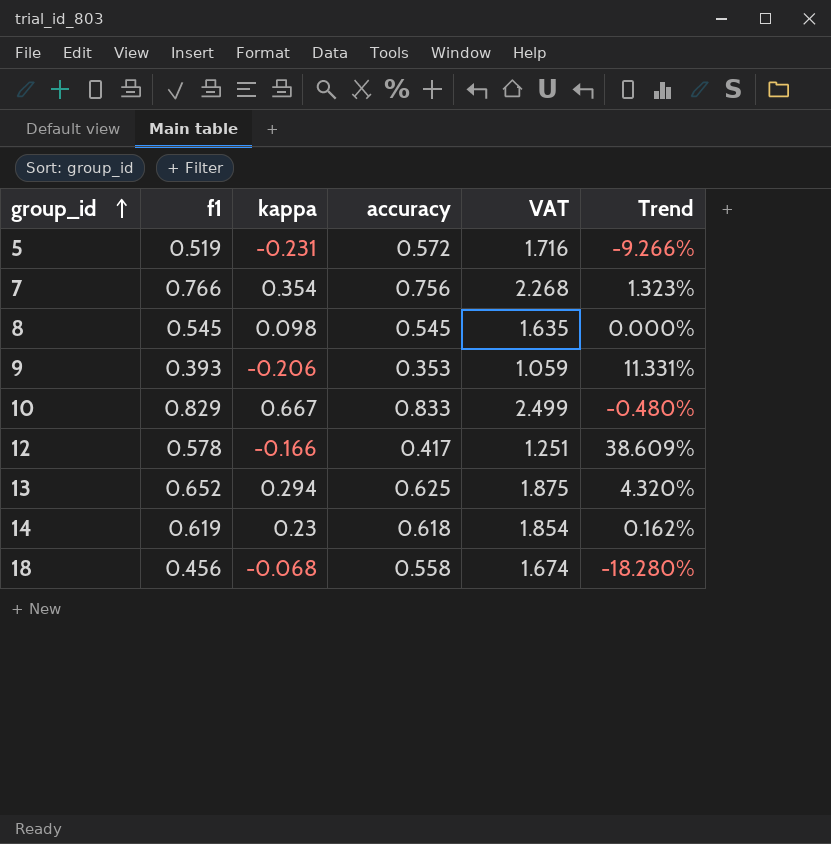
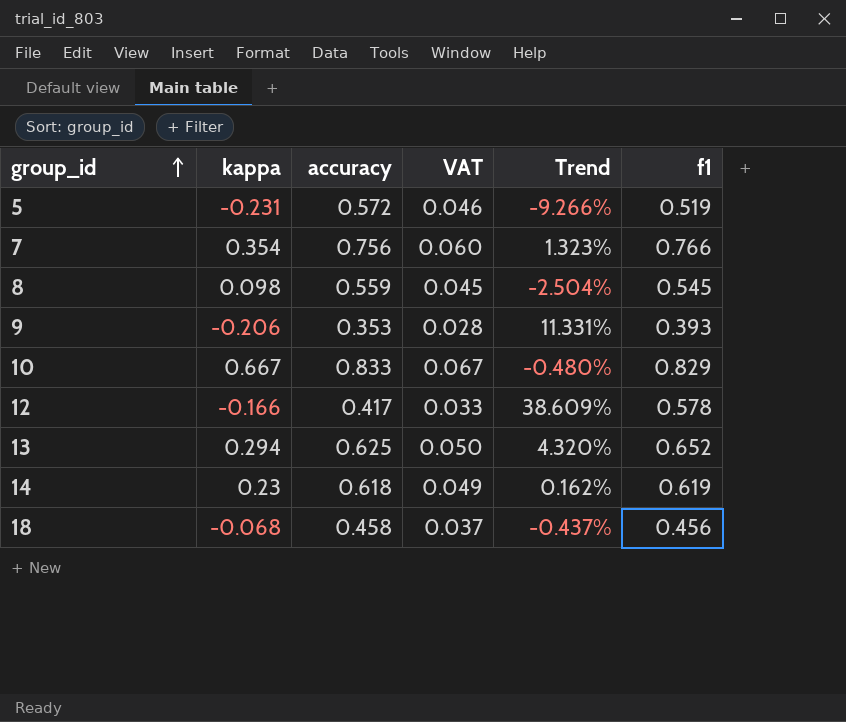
column VAT | formula: [accuracy] * 3 -> [accuracy] * 0.08
column f1 | position: 2 -> 6
8 | accuracy: 0.545 -> 0.559
8 | Trend: 0.000% -> -2.504%
18 | accuracy: 0.558 -> 0.458
18 | Trend: -18.280% -> -0.437%

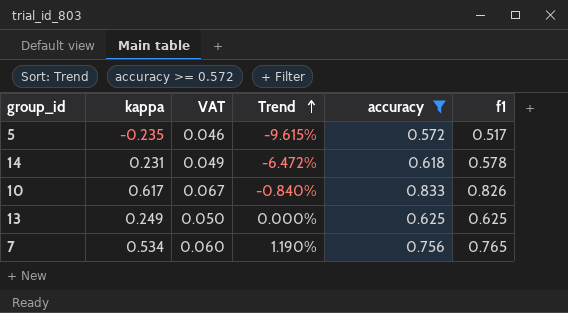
filter: none -> accuracy >= 0.572
row order: group_id ascending -> Trend ascending
column accuracy | position: 3 -> 5
5 | kappa: -0.231 -> -0.235
5 | Trend: -9.266% -> -9.615%
5 | f1: 0.519 -> 0.517
14 | kappa: 0.23 -> 0.231
14 | Trend: 0.162% -> -6.472%
14 | f1: 0.619 -> 0.578
10 | kappa: 0.667 -> 0.617
10 | Trend: -0.480% -> -0.840%
10 | f1: 0.829 -> 0.826
13 | kappa: 0.294 -> 0.249
13 | Trend: 4.320% -> 0.000%
13 | f1: 0.652 -> 0.625
7 | kappa: 0.354 -> 0.534
7 | Trend: 1.323% -> 1.190%
7 | f1: 0.766 -> 0.765

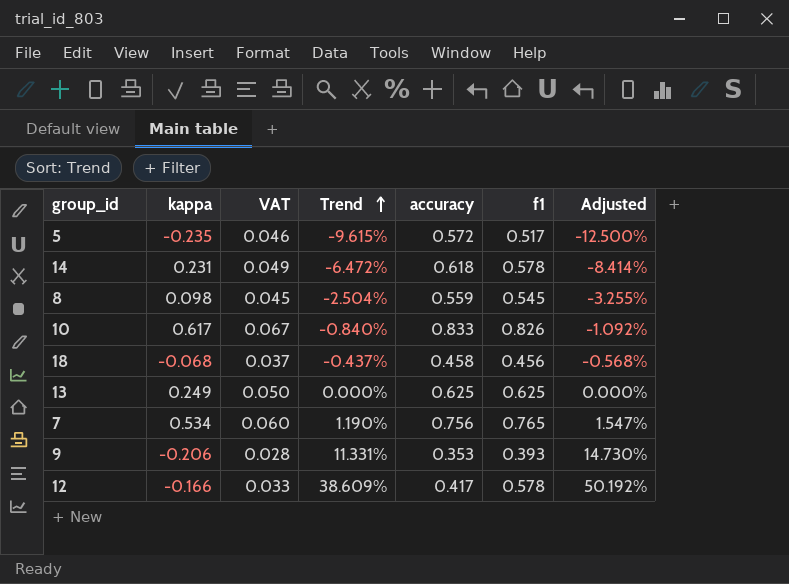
filter: accuracy >= 0.572 -> none
column Adjusted | formula: none -> [Trend] * 1.3

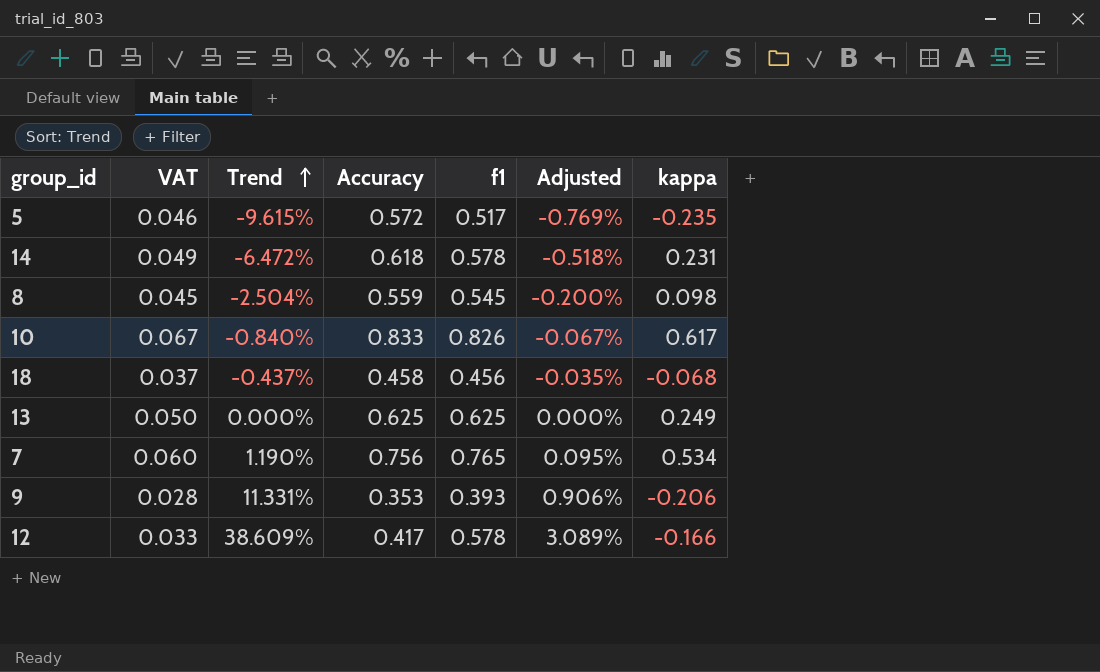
column name: accuracy -> Accuracy
column Adjusted | formula: [Trend] * 1.3 -> [Trend] * 0.08
column kappa | position: 2 -> 7

